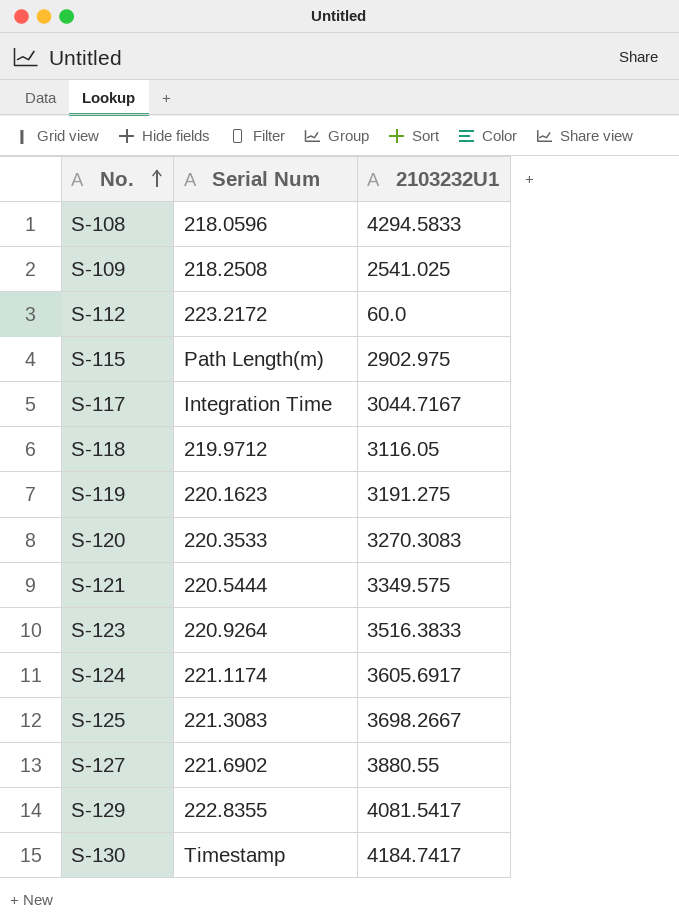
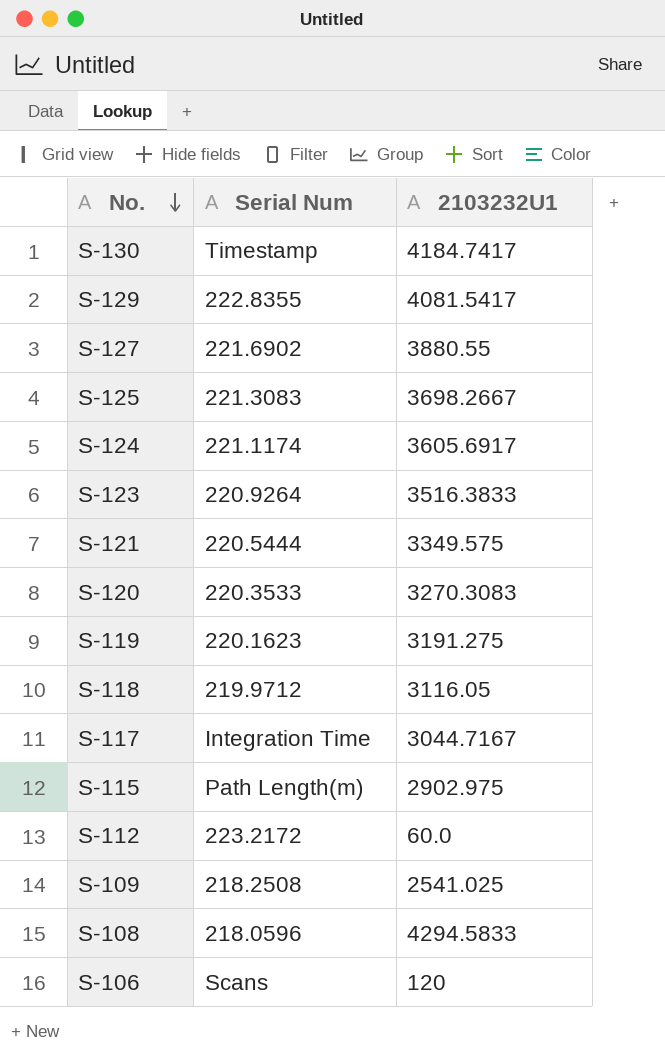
row order: No. ascending -> No. descending
row S-106: none -> Scans | 120

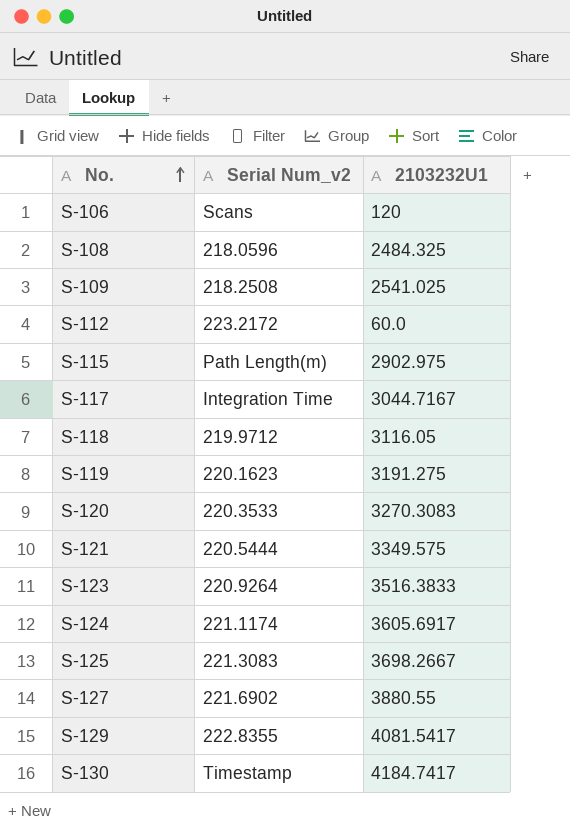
row order: No. descending -> No. ascending
column name: Serial Num -> Serial Num_v2
S-108 | 2103232U1: 4294.5833 -> 2484.325

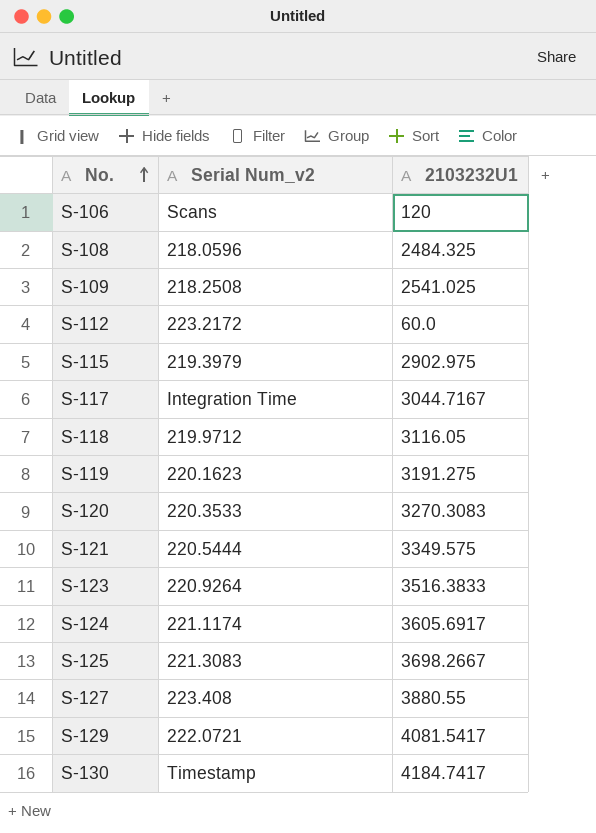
S-115 | Serial Num_v2: Path Length(m) -> 219.3979
S-127 | Serial Num_v2: 221.6902 -> 223.408
S-129 | Serial Num_v2: 222.8355 -> 222.0721

